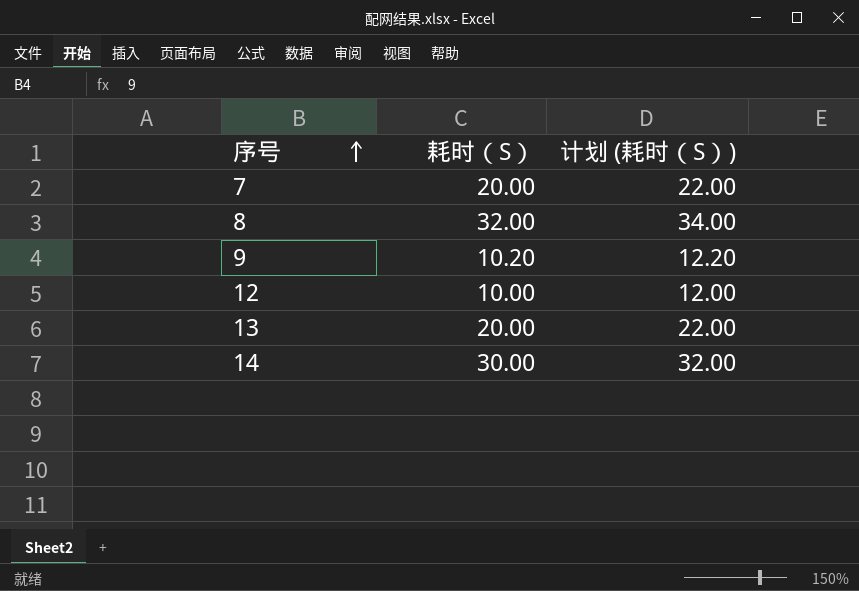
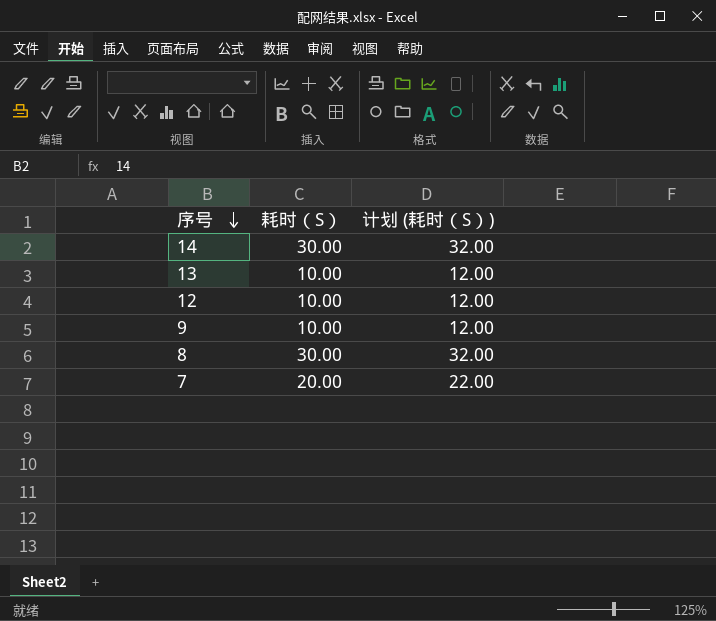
row order: 序号 ascending -> 序号 descending
13 | 耗时（S）: 20.00 -> 10.00
13 | 计划 (耗时（S）): 22.00 -> 12.00
9 | 耗时（S）: 10.20 -> 10.00
9 | 计划 (耗时（S）): 12.20 -> 12.00
8 | 耗时（S）: 32.00 -> 30.00
8 | 计划 (耗时（S）): 34.00 -> 32.00

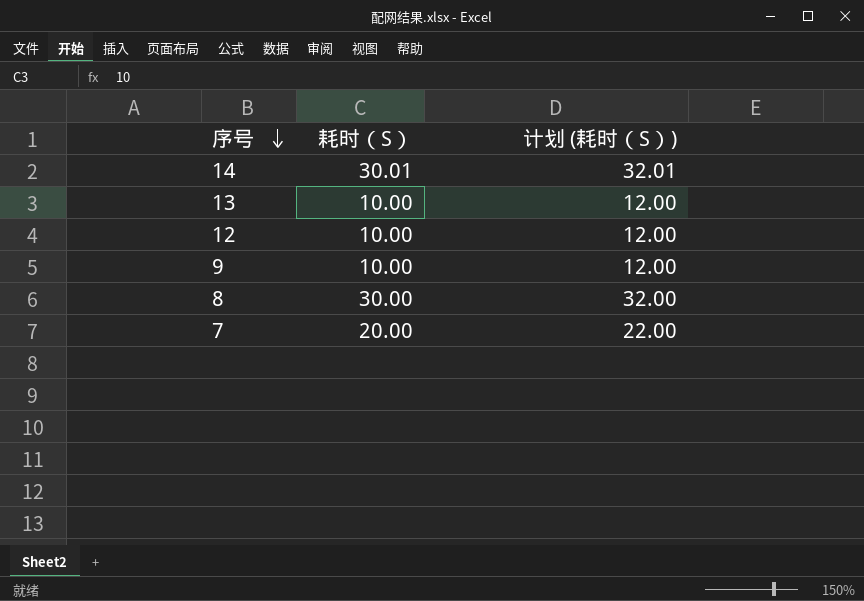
14 | 耗时（S）: 30.00 -> 30.01
14 | 计划 (耗时（S）): 32.00 -> 32.01

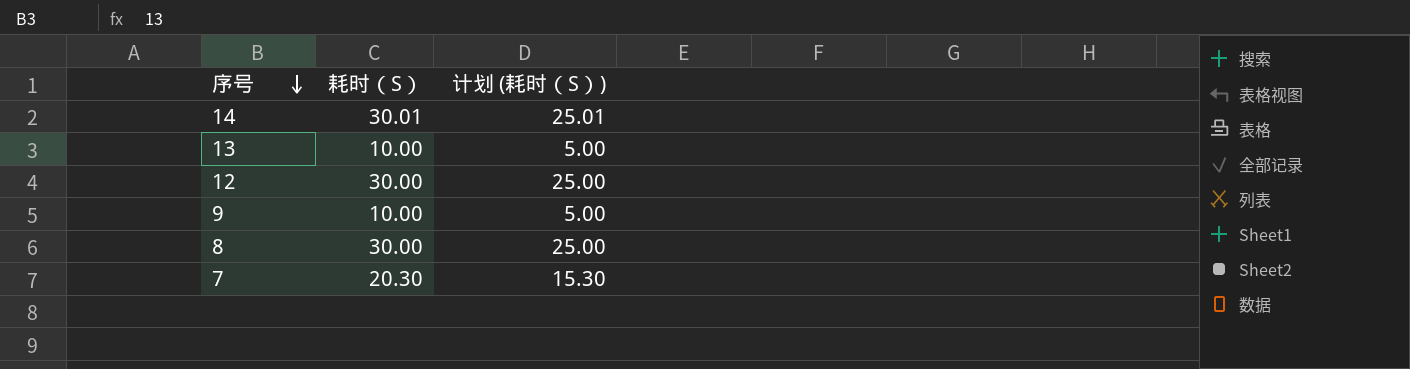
column 计划 (耗时（S）) | formula: [耗时（S）] + 2 -> [耗时（S）] - 5
12 | 耗时（S）: 10.00 -> 30.00
7 | 耗时（S）: 20.00 -> 20.30

